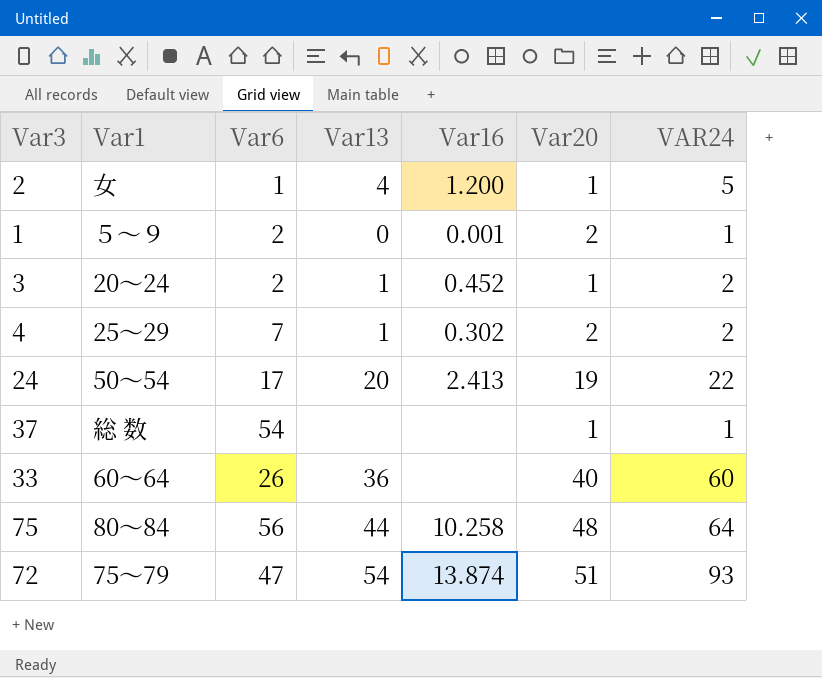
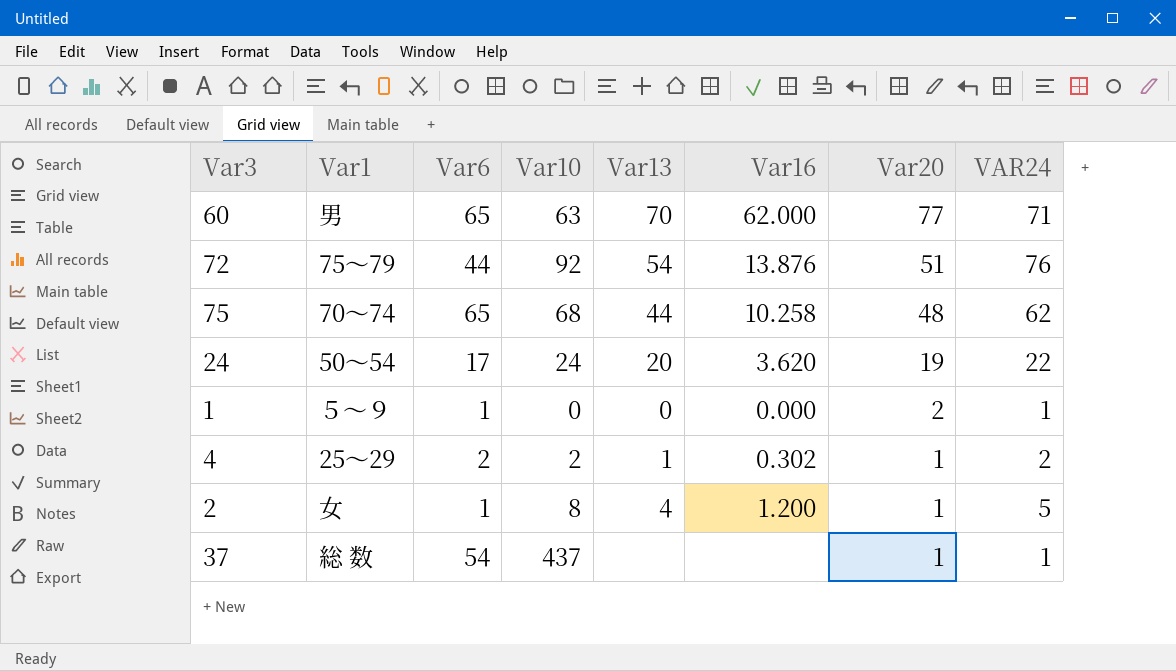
row order: none -> Var20 descending
column Var10 | position: none -> 4
row 3: 20～24 | 2 | 1 | 0.452 | 1 | 2 -> none
row 33: 60～64 | 26 | 36 | none | 40 | 60 -> none
row 60: none -> 男 | 65 | 63 | 70 | 62.000 | 77 | 71
72 | Var6: 47 -> 44
72 | Var16: 13.874 -> 13.876
72 | VAR24: 93 -> 76
75 | Var1: 80～84 -> 70～74
75 | Var6: 56 -> 65
75 | VAR24: 64 -> 62
24 | Var16: 2.413 -> 3.620
1 | Var6: 2 -> 1
1 | Var16: 0.001 -> 0.000
4 | Var6: 7 -> 2
4 | Var20: 2 -> 1

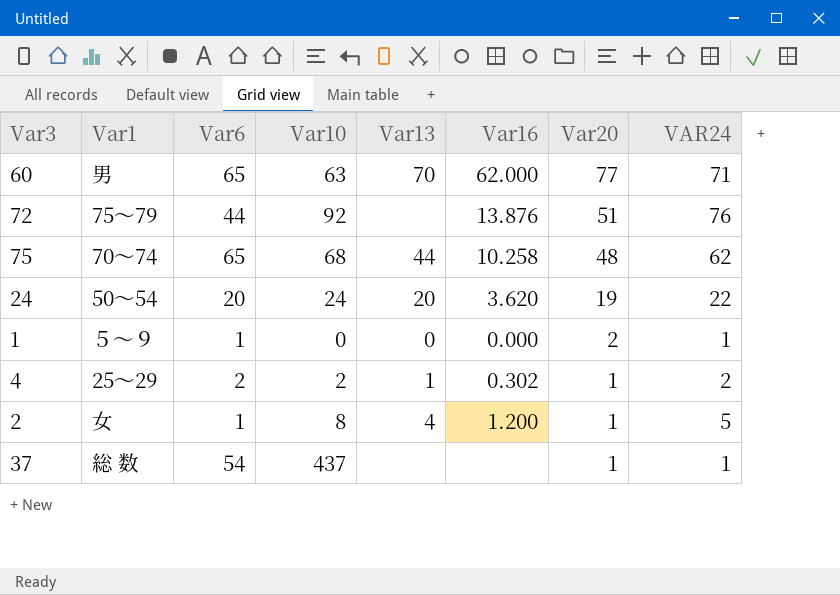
72 | Var13: 54 -> none
24 | Var6: 17 -> 20

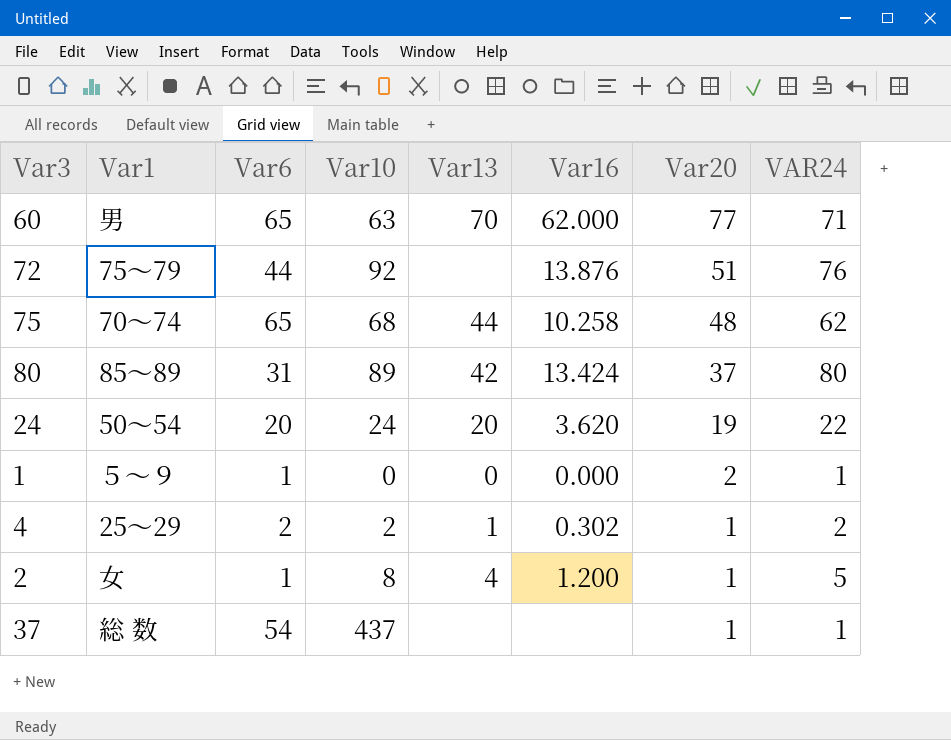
row 80: none -> 85～89 | 31 | 89 | 42 | 13.424 | 37 | 80

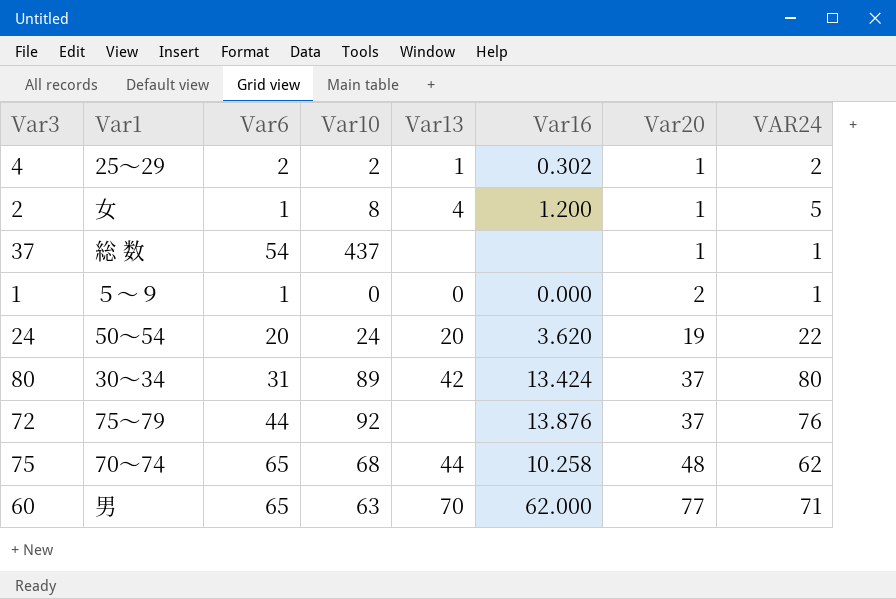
row order: Var20 descending -> Var20 ascending
80 | Var1: 85～89 -> 30～34
72 | Var20: 51 -> 37

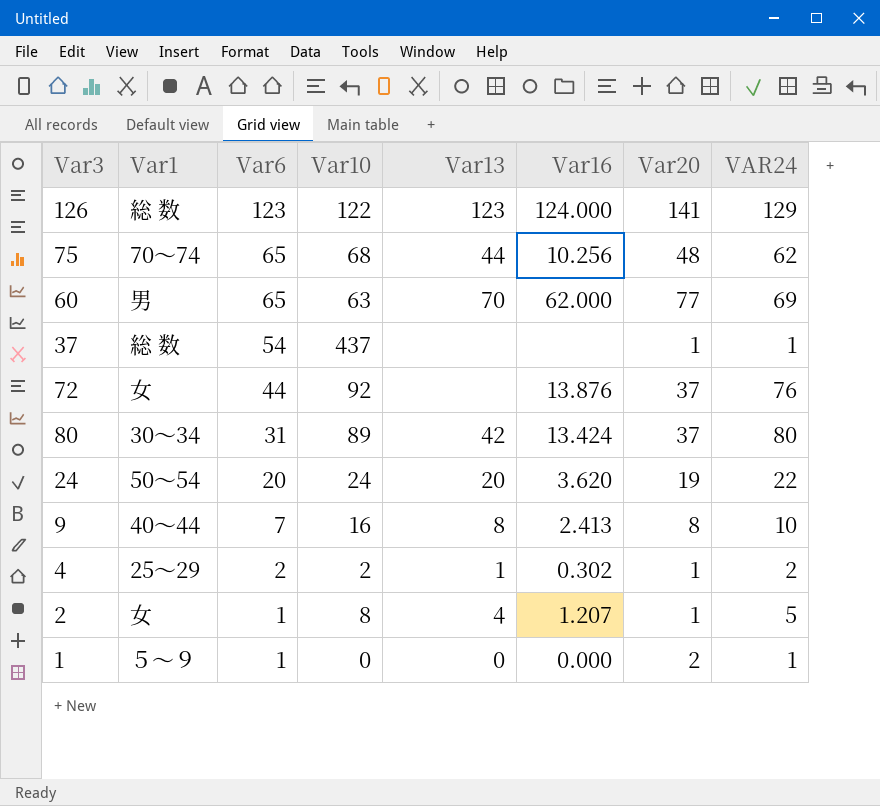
row order: Var20 ascending -> Var6 descending
row 126: none -> 総 数 | 123 | 122 | 123 | 124.000 | 141 | 129
75 | Var16: 10.258 -> 10.256
60 | VAR24: 71 -> 69
72 | Var1: 75～79 -> 女
row 9: none -> 40～44 | 7 | 16 | 8 | 2.413 | 8 | 10
2 | Var16: 1.200 -> 1.207

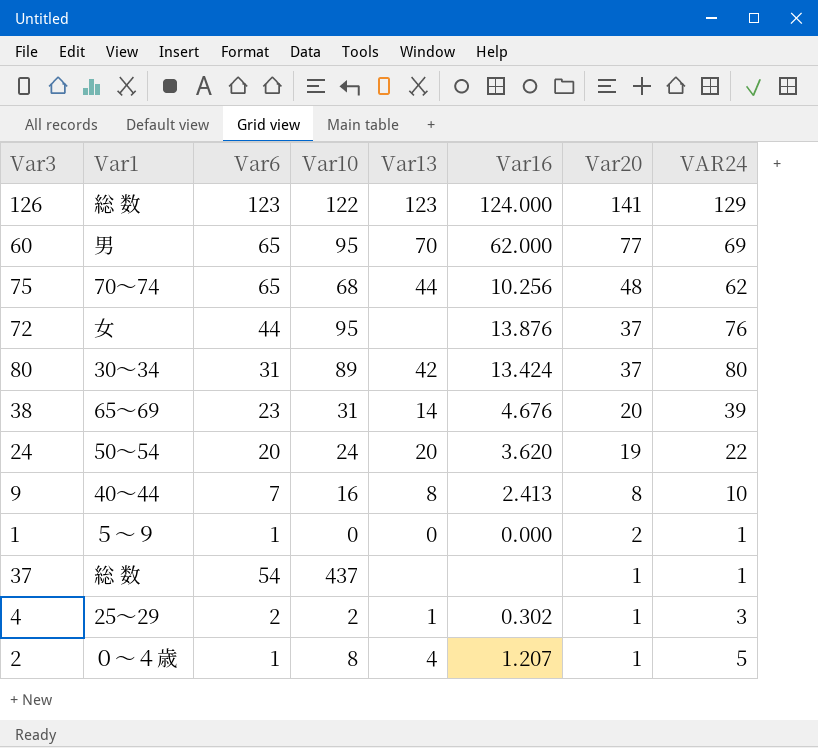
row order: Var6 descending -> Var20 descending
60 | Var10: 63 -> 95
72 | Var10: 92 -> 95
row 38: none -> 65～69 | 23 | 31 | 14 | 4.676 | 20 | 39
4 | VAR24: 2 -> 3
2 | Var1: 女 -> ０～４歳

